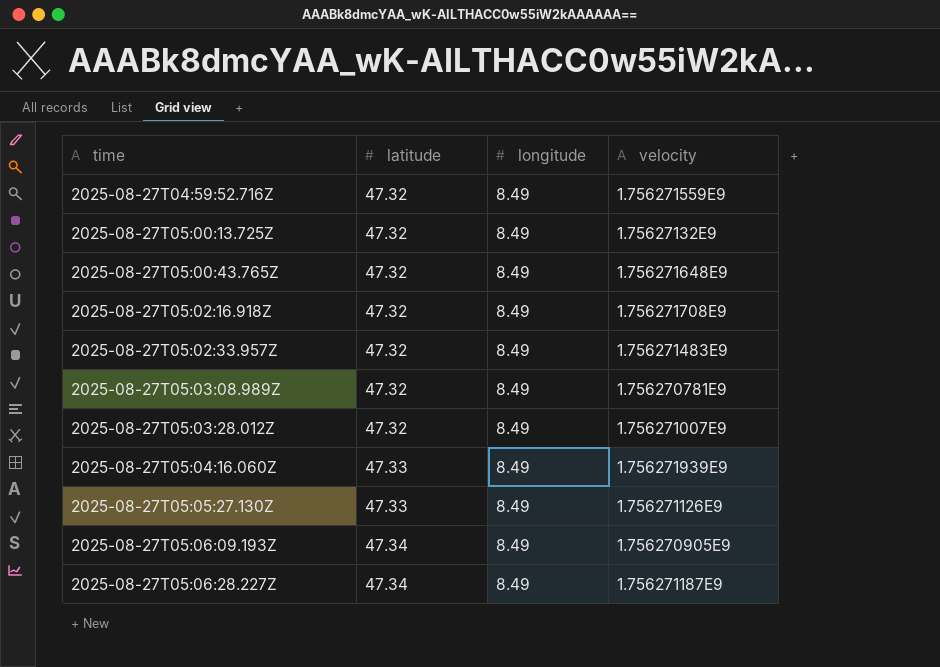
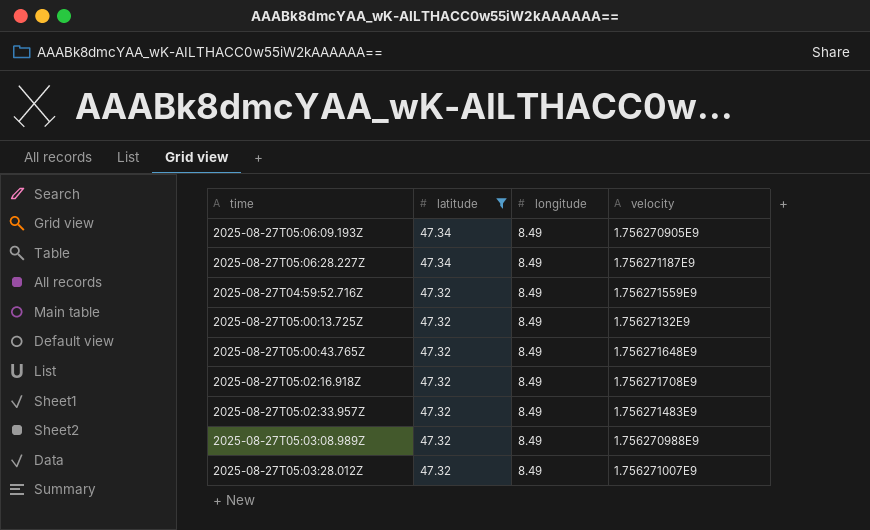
filter: none -> latitude != 47.33
row order: time ascending -> latitude descending
2025-08-27T05:03:08.989Z | velocity: 1.756270781E9 -> 1.756270988E9

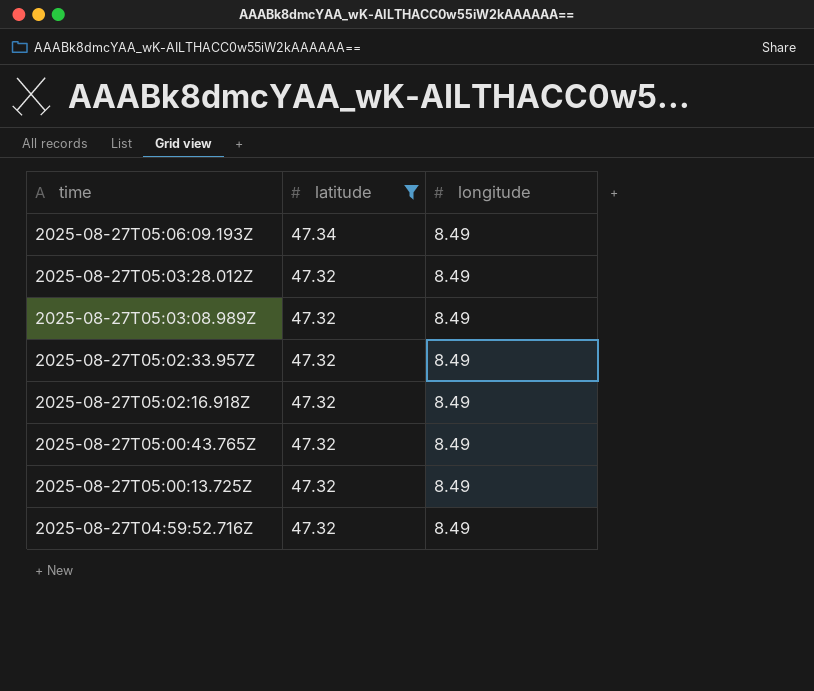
row order: latitude descending -> time descending
column velocity | position: 4 -> none
row 2025-08-27T05:06:28.227Z: 47.34 | 8.49 | 1.756271187E9 -> none

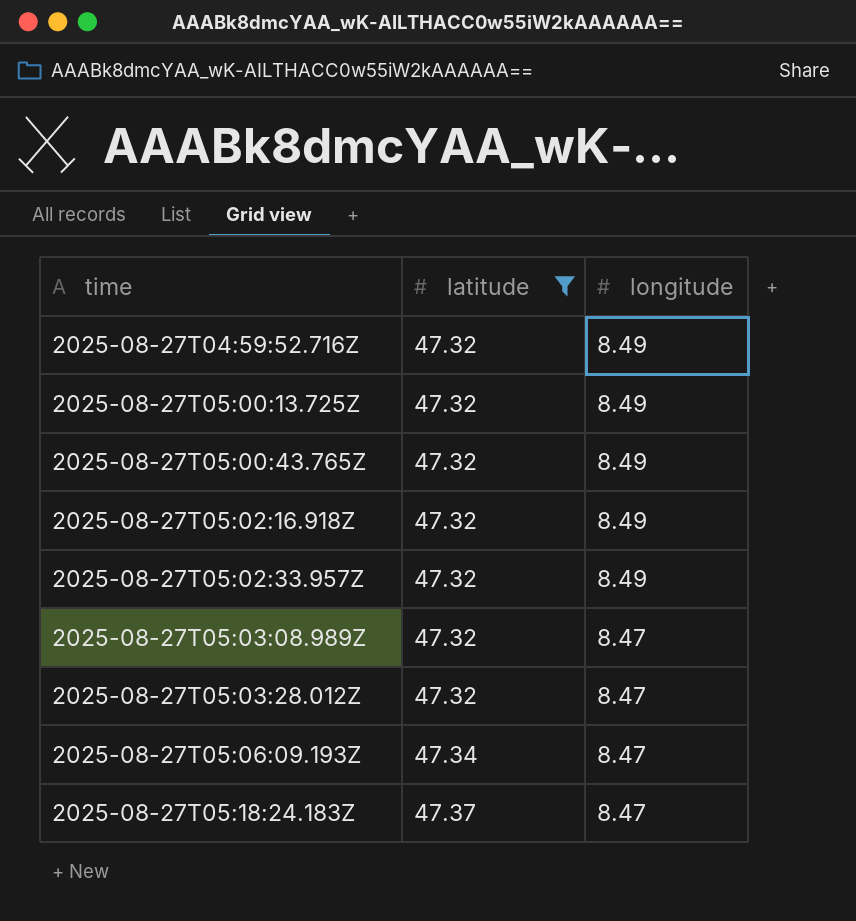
row order: time descending -> time ascending
2025-08-27T05:03:08.989Z | longitude: 8.49 -> 8.47
2025-08-27T05:03:28.012Z | longitude: 8.49 -> 8.47
2025-08-27T05:06:09.193Z | longitude: 8.49 -> 8.47
row 2025-08-27T05:18:24.183Z: none -> 47.37 | 8.47

